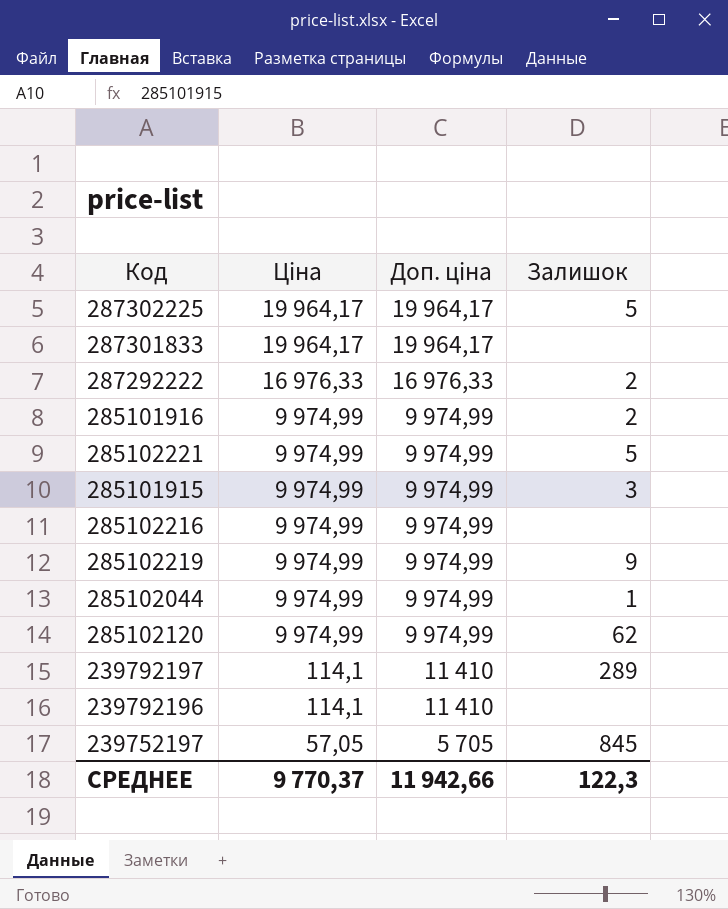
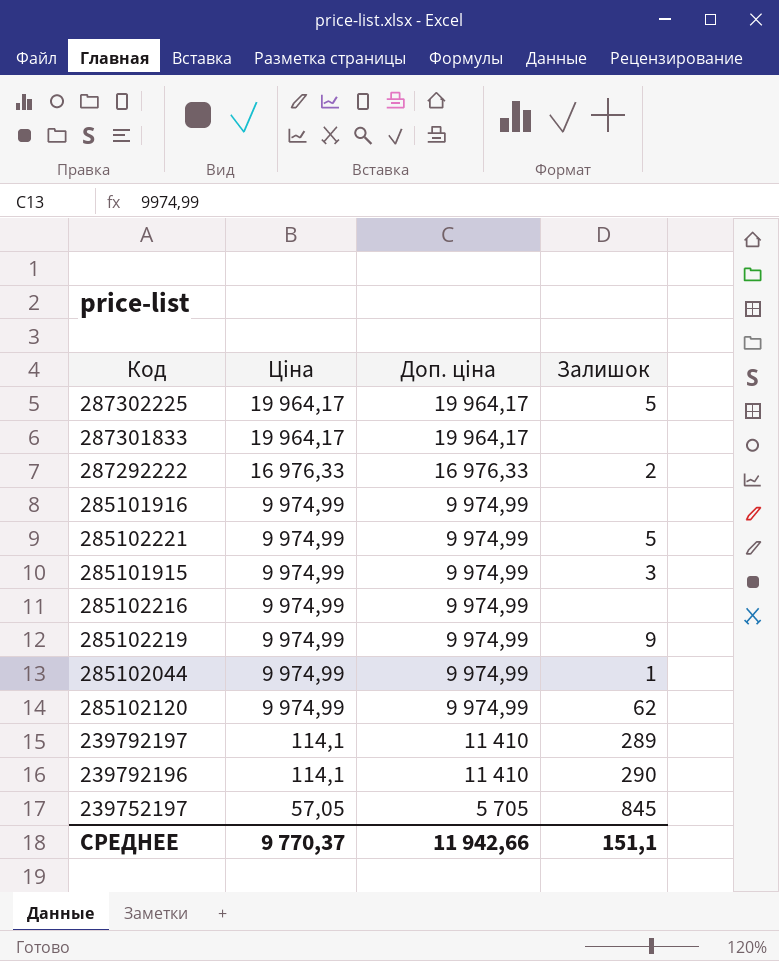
285101916 | Залишок: 2 -> none
239792196 | Залишок: none -> 290
СРЕДНЕЕ | Залишок: 122,3 -> 151,1

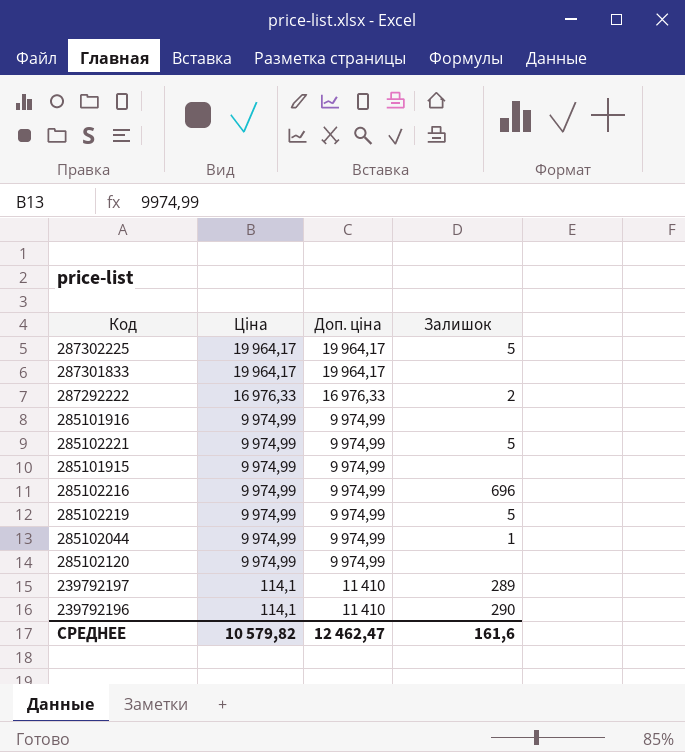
row 239752197: 57,05 | 5 705 | 845 -> none
285101915 | Залишок: 3 -> none
285102216 | Залишок: none -> 696
285102219 | Залишок: 9 -> 5
285102120 | Залишок: 62 -> none
СРЕДНЕЕ | Ціна: 9 770,37 -> 10 579,82
СРЕДНЕЕ | Доп. ціна: 11 942,66 -> 12 462,47
СРЕДНЕЕ | Залишок: 151,1 -> 161,6

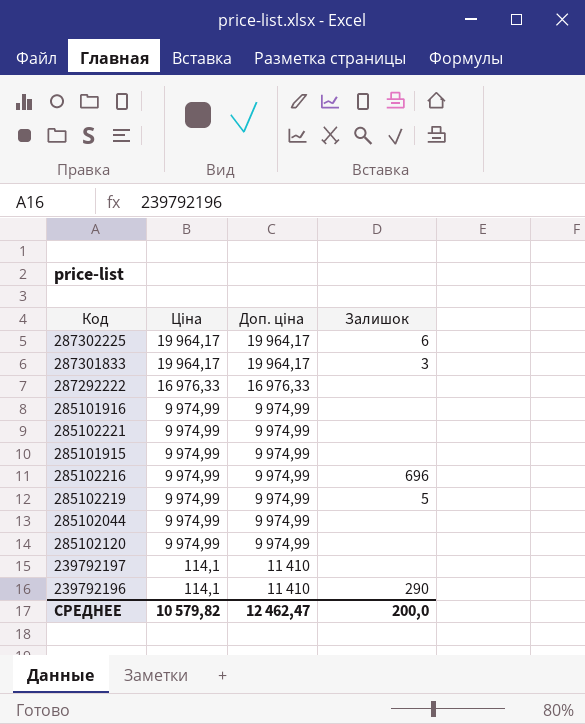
287302225 | Залишок: 5 -> 6
287301833 | Залишок: none -> 3
287292222 | Залишок: 2 -> none
285102221 | Залишок: 5 -> none
285102044 | Залишок: 1 -> none
239792197 | Залишок: 289 -> none
СРЕДНЕЕ | Залишок: 161,6 -> 200,0

